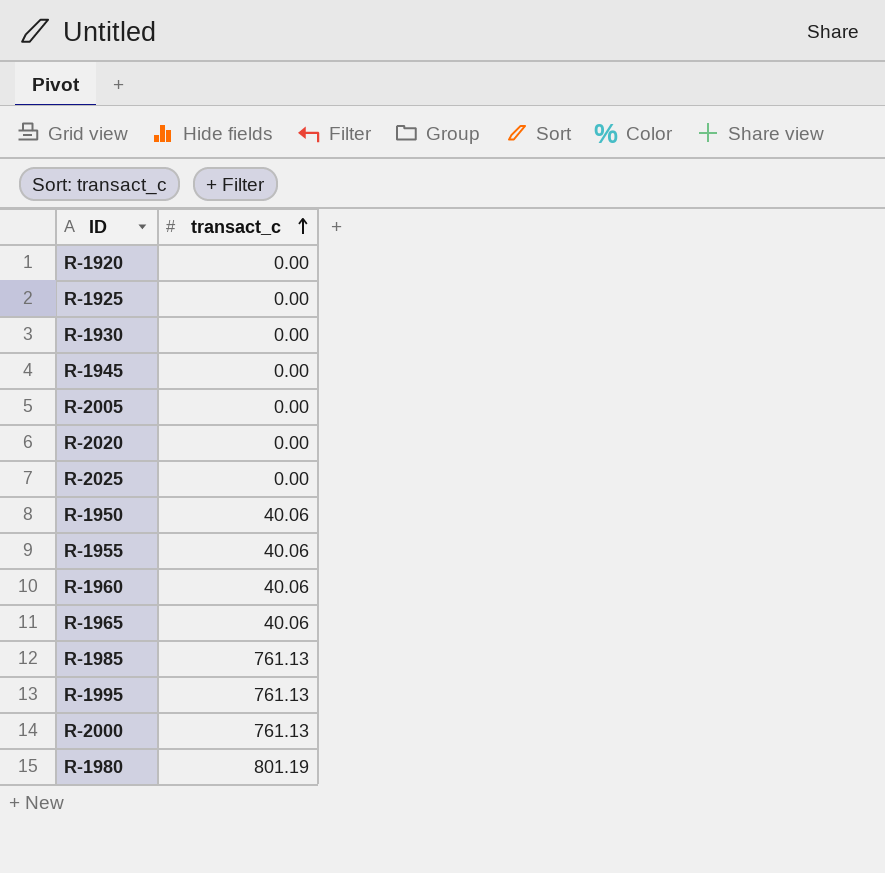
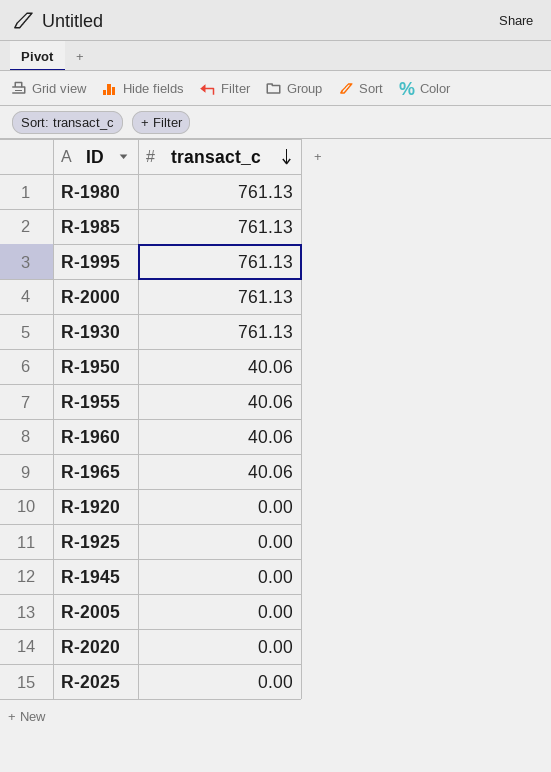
row order: transact_c ascending -> transact_c descending
R-1980 | transact_c: 801.19 -> 761.13
R-1930 | transact_c: 0.00 -> 761.13

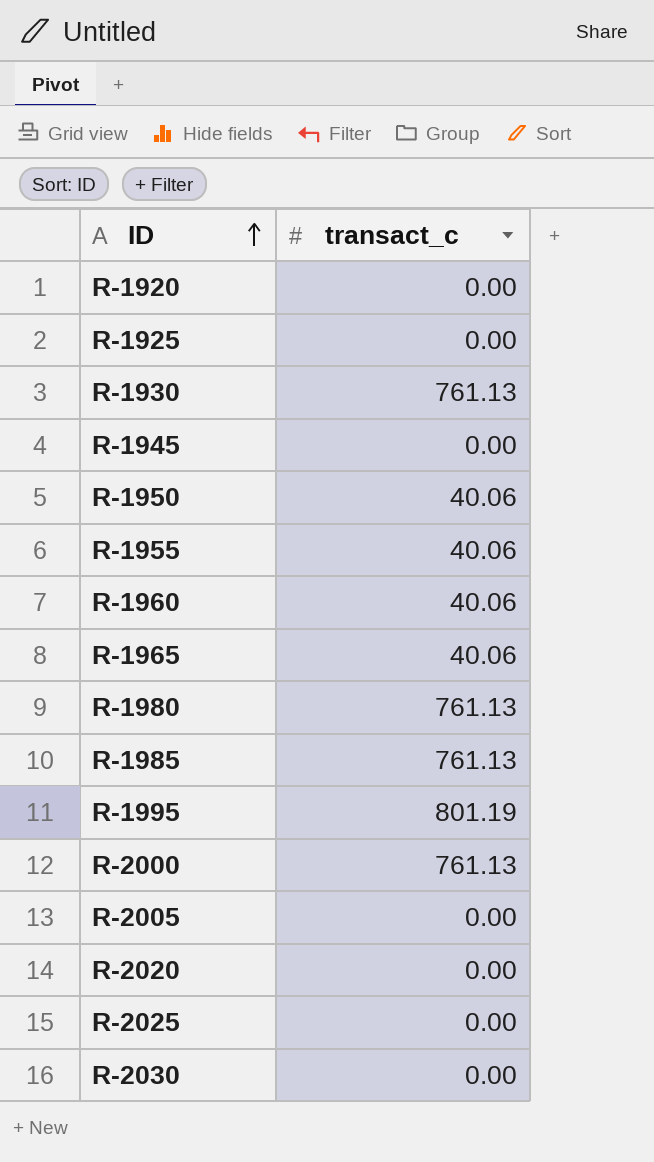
row order: transact_c descending -> ID ascending
R-1995 | transact_c: 761.13 -> 801.19
row R-2030: none -> 0.00

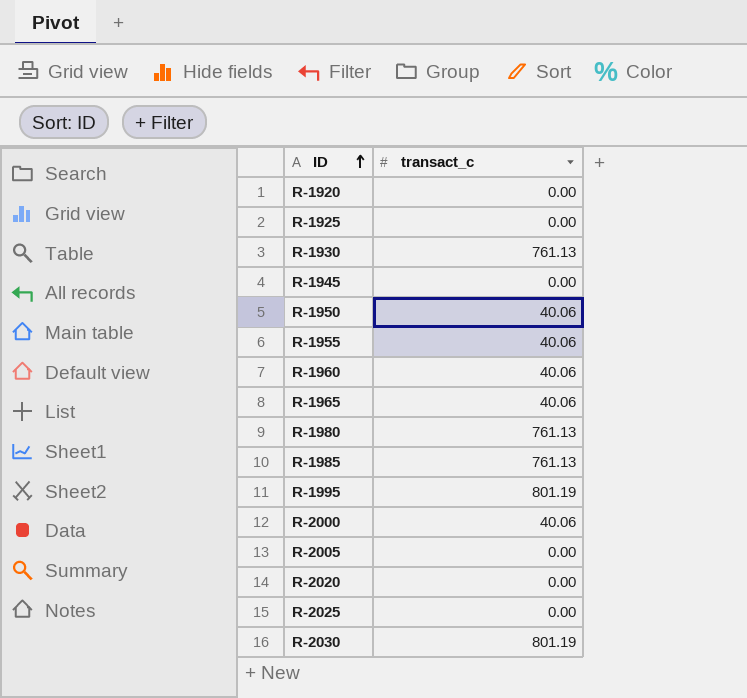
R-2000 | transact_c: 761.13 -> 40.06
R-2030 | transact_c: 0.00 -> 801.19

